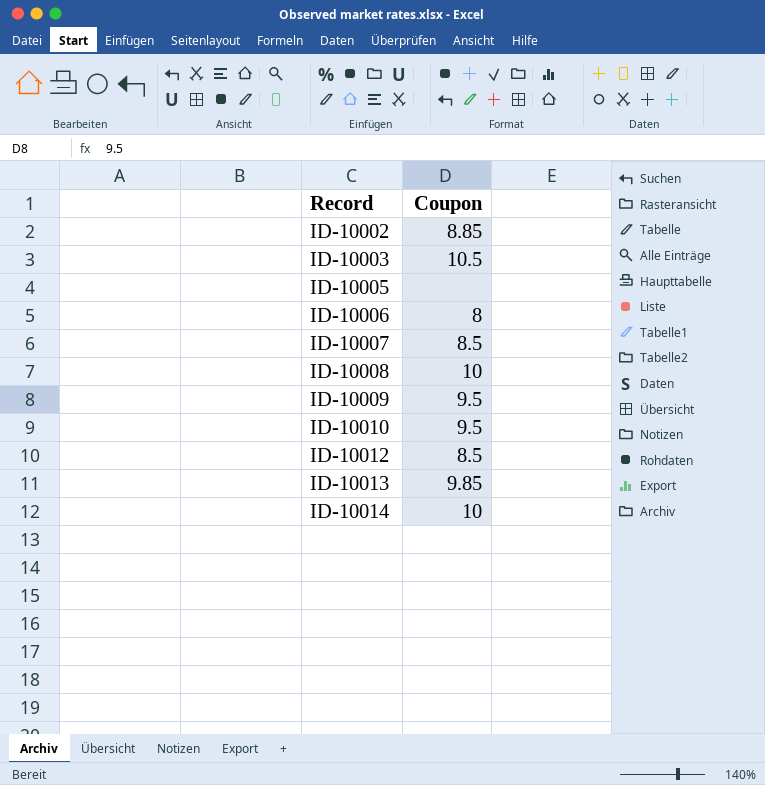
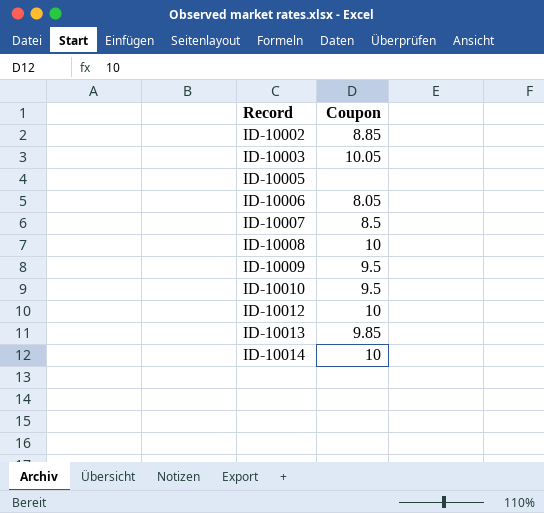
ID-10003 | Coupon: 10.5 -> 10.05
ID-10006 | Coupon: 8 -> 8.05
ID-10012 | Coupon: 8.5 -> 10

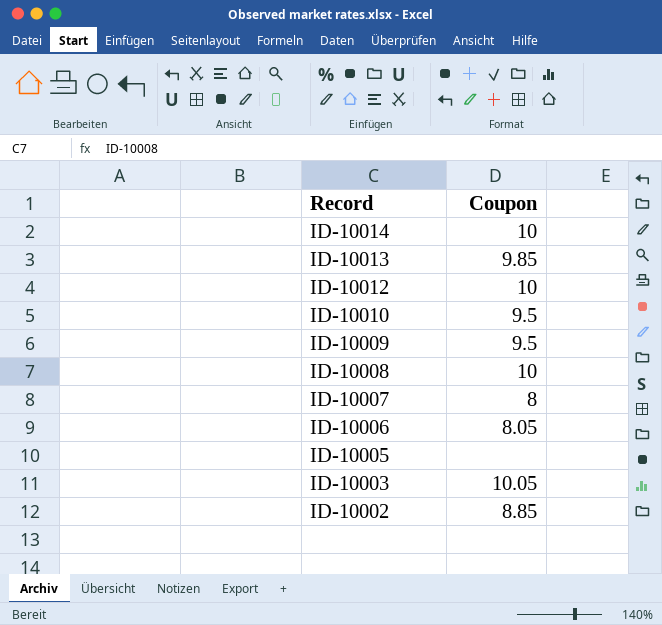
row order: Record ascending -> Record descending
ID-10007 | Coupon: 8.5 -> 8

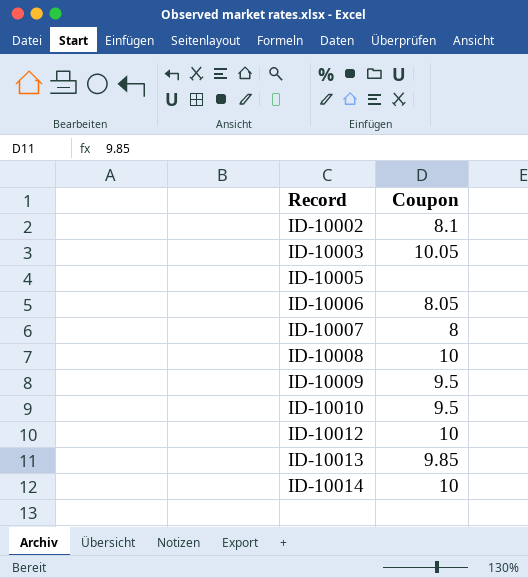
row order: Record descending -> Record ascending
ID-10002 | Coupon: 8.85 -> 8.1

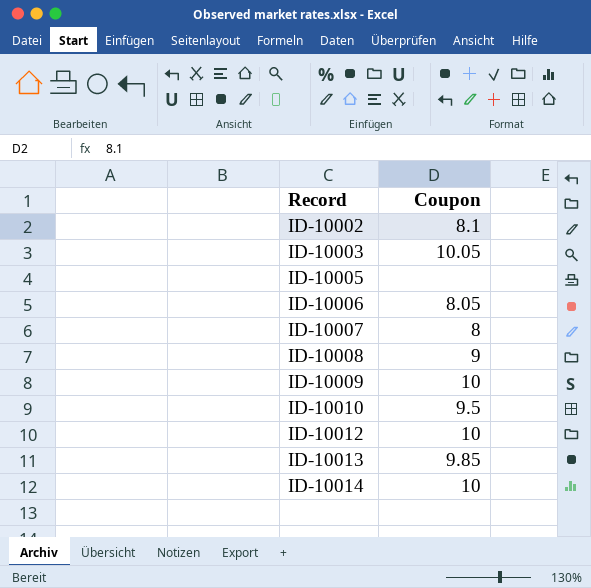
ID-10008 | Coupon: 10 -> 9
ID-10009 | Coupon: 9.5 -> 10

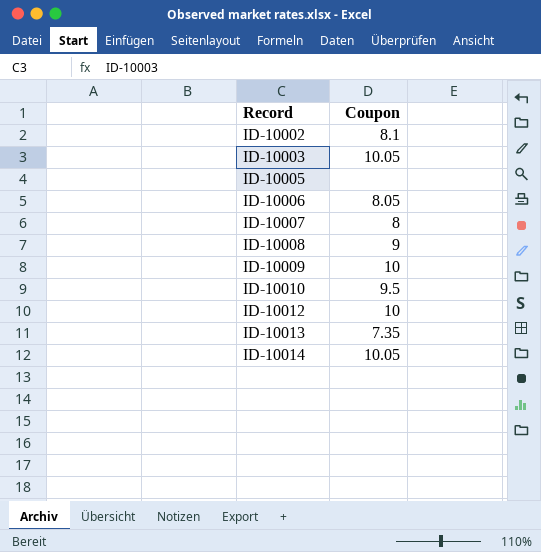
ID-10013 | Coupon: 9.85 -> 7.35
ID-10014 | Coupon: 10 -> 10.05

